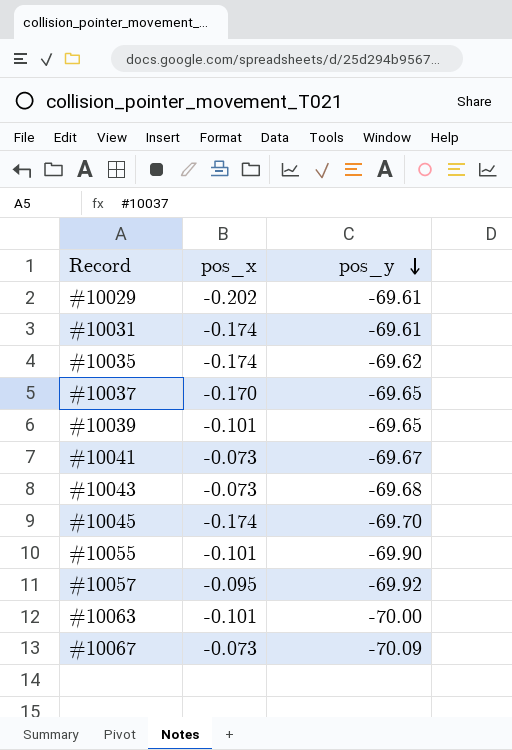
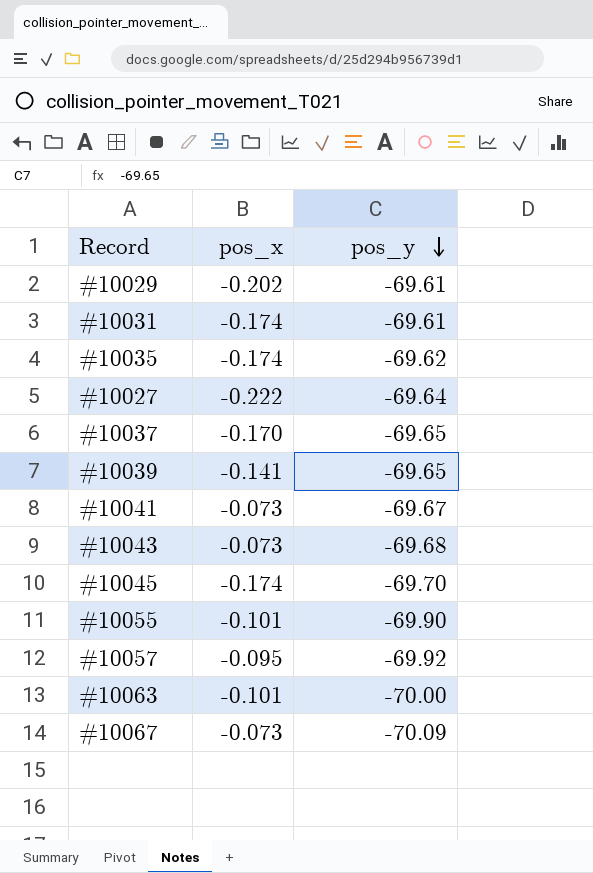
row #10027: none -> -0.222 | -69.64
#10039 | pos_x: -0.101 -> -0.141

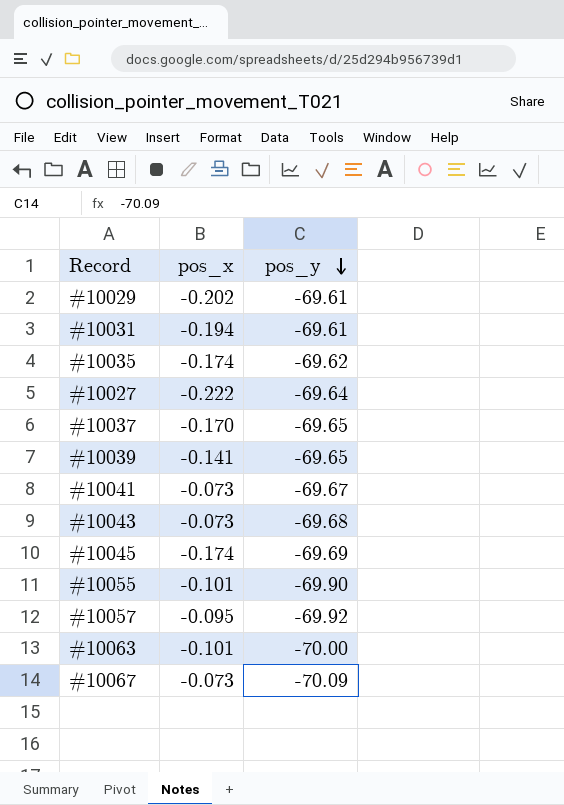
#10031 | pos_x: -0.174 -> -0.194
#10045 | pos_y: -69.70 -> -69.69

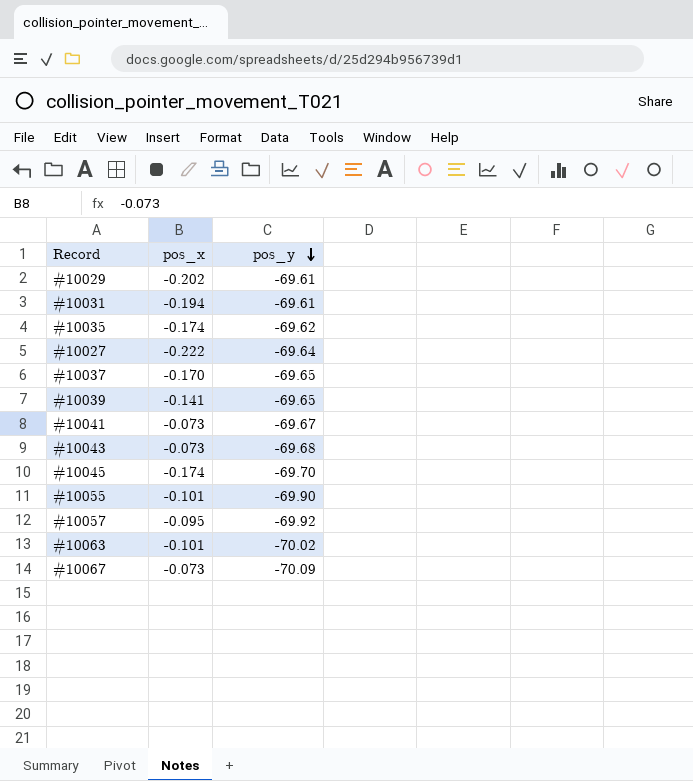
#10045 | pos_y: -69.69 -> -69.70
#10063 | pos_y: -70.00 -> -70.02

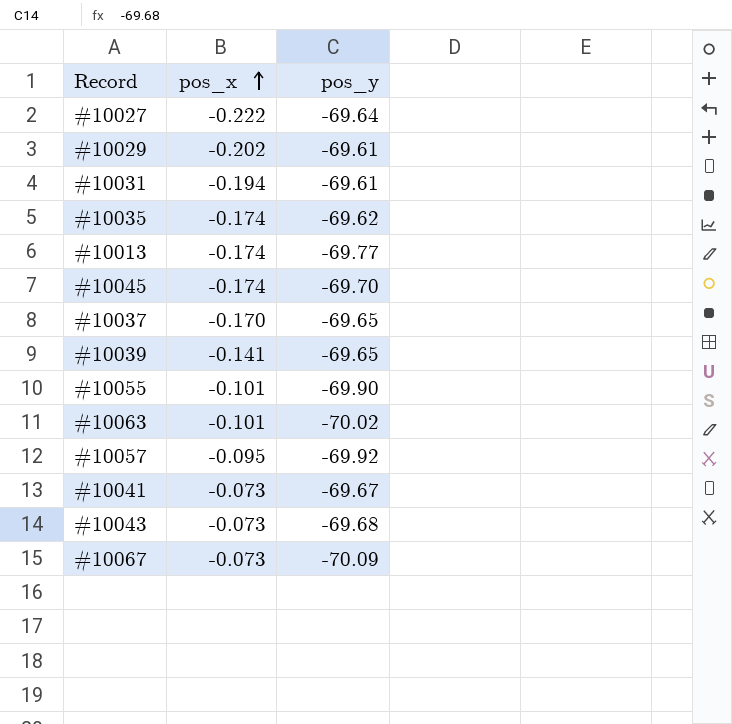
row order: pos_y descending -> pos_x ascending
row #10013: none -> -0.174 | -69.77

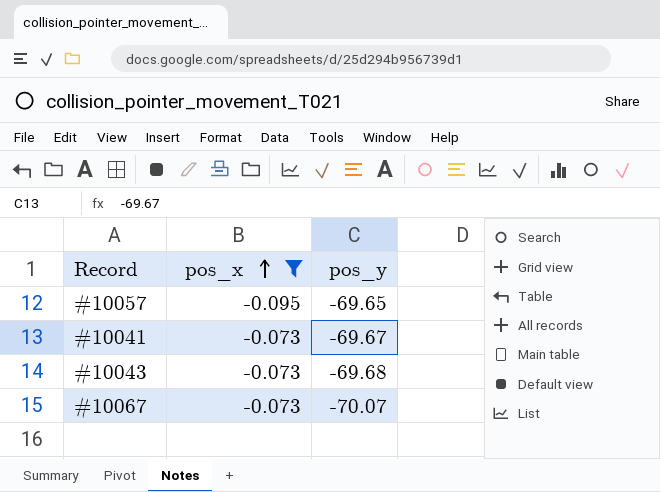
filter: none -> pos_x >= -0.095
#10057 | pos_y: -69.92 -> -69.65
#10067 | pos_y: -70.09 -> -70.07

